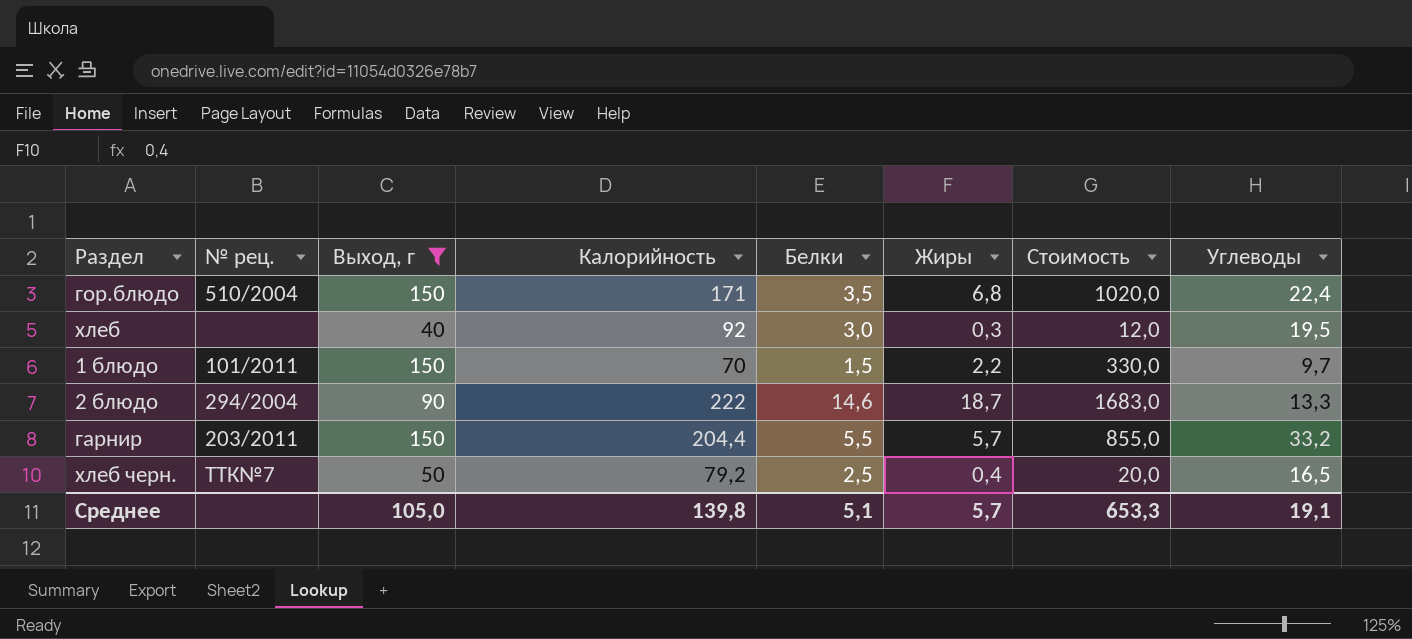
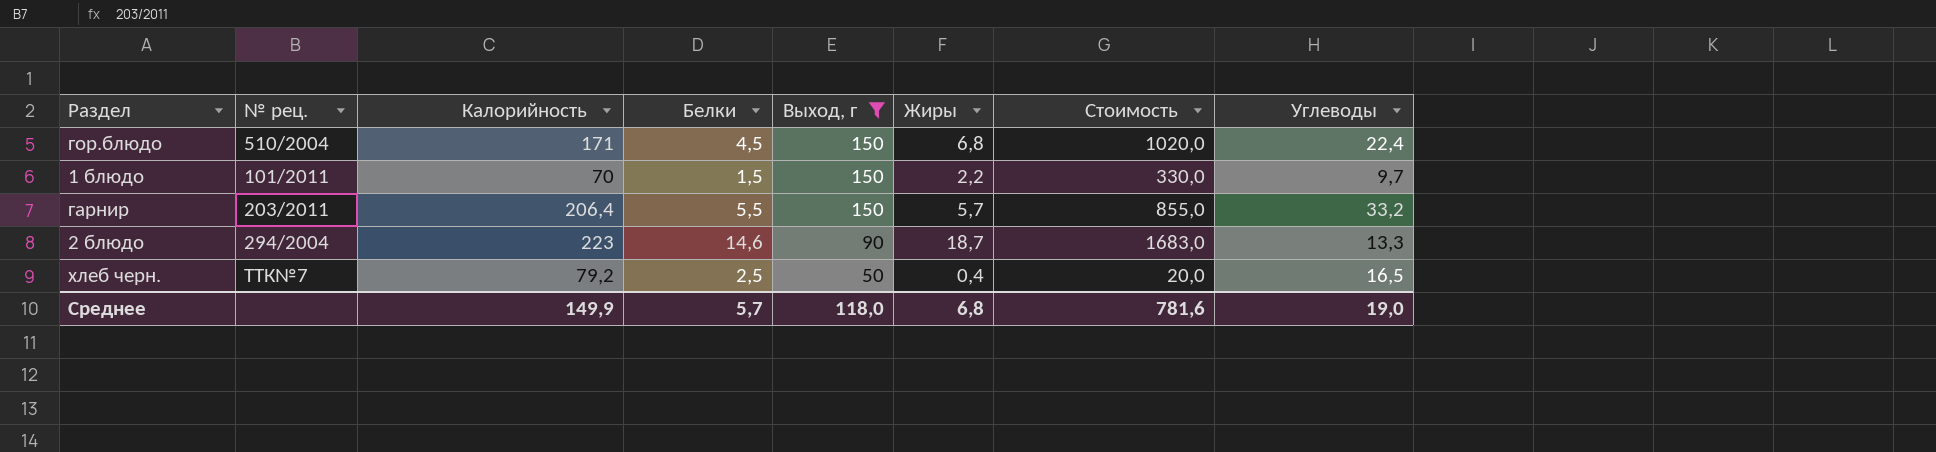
row order: none -> Выход, г descending
column Выход, г | position: 3 -> 5
row хлеб: none | 40 | 92 | 3,0 | 0,3 | 12,0 | 19,5 -> none
гор.блюдо | Белки: 3,5 -> 4,5
гарнир | Калорийность: 204,4 -> 206,4
2 блюдо | Калорийность: 222 -> 223
Среднее | Калорийность: 139,8 -> 149,9
Среднее | Белки: 5,1 -> 5,7
Среднее | Выход, г: 105,0 -> 118,0
Среднее | Жиры: 5,7 -> 6,8
Среднее | Стоимость: 653,3 -> 781,6
Среднее | Углеводы: 19,1 -> 19,0

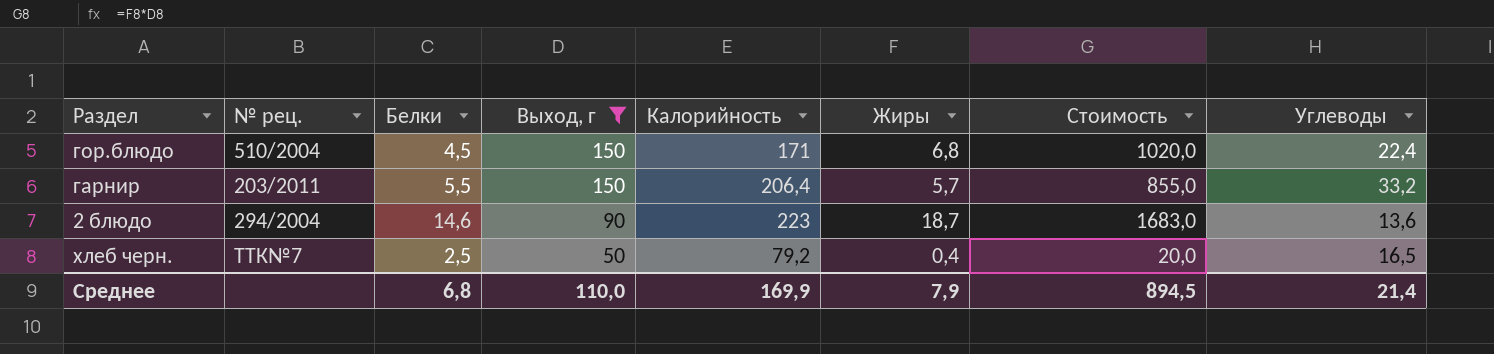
column Калорийность | position: 3 -> 5
row 1 блюдо: 101/2011 | 70 | 1,5 | 150 | 2,2 | 330,0 | 9,7 -> none
2 блюдо | Углеводы: 13,3 -> 13,6
Среднее | Белки: 5,7 -> 6,8
Среднее | Выход, г: 118,0 -> 110,0
Среднее | Калорийность: 149,9 -> 169,9
Среднее | Жиры: 6,8 -> 7,9
Среднее | Стоимость: 781,6 -> 894,5
Среднее | Углеводы: 19,0 -> 21,4

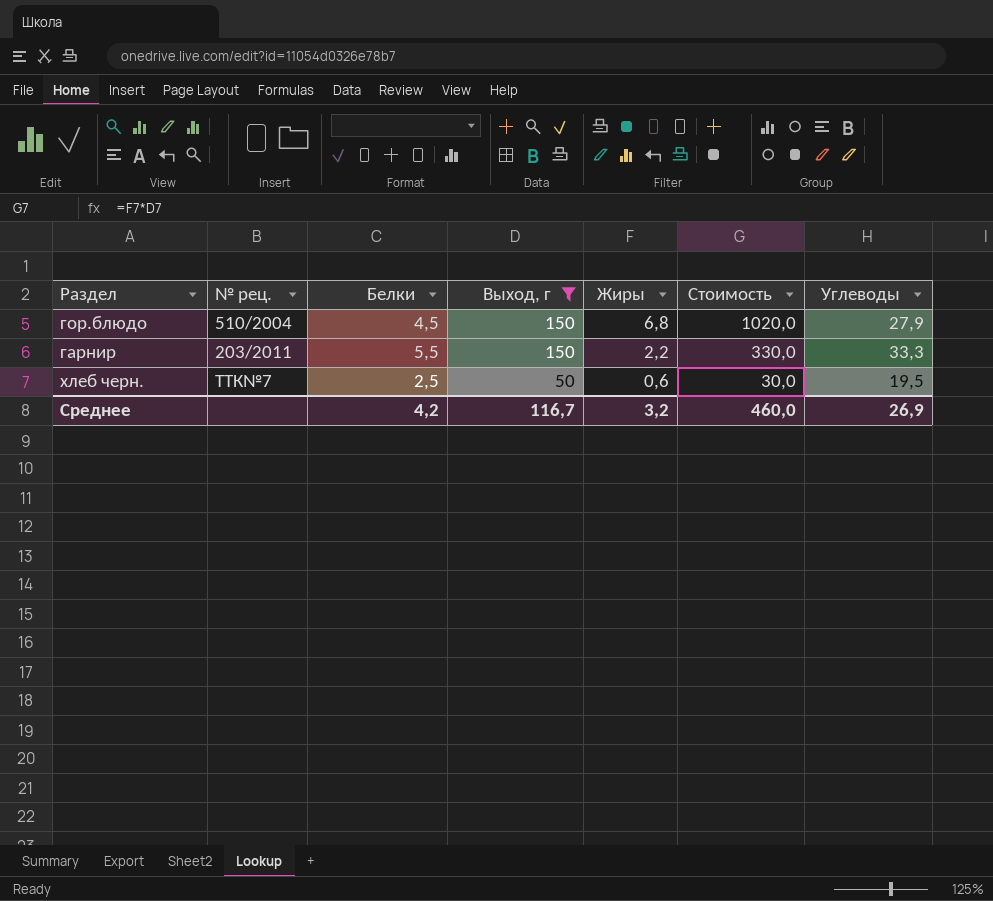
column Калорийность | position: 5 -> none
row 2 блюдо: 294/2004 | 14,6 | 90 | 223 | 18,7 | 1683,0 | 13,6 -> none
гор.блюдо | Углеводы: 22,4 -> 27,9
гарнир | Жиры: 5,7 -> 2,2
гарнир | Стоимость: 855,0 -> 330,0
гарнир | Углеводы: 33,2 -> 33,3
хлеб черн. | Жиры: 0,4 -> 0,6
хлеб черн. | Стоимость: 20,0 -> 30,0
хлеб черн. | Углеводы: 16,5 -> 19,5
Среднее | Белки: 6,8 -> 4,2
Среднее | Выход, г: 110,0 -> 116,7
Среднее | Жиры: 7,9 -> 3,2
Среднее | Стоимость: 894,5 -> 460,0
Среднее | Углеводы: 21,4 -> 26,9

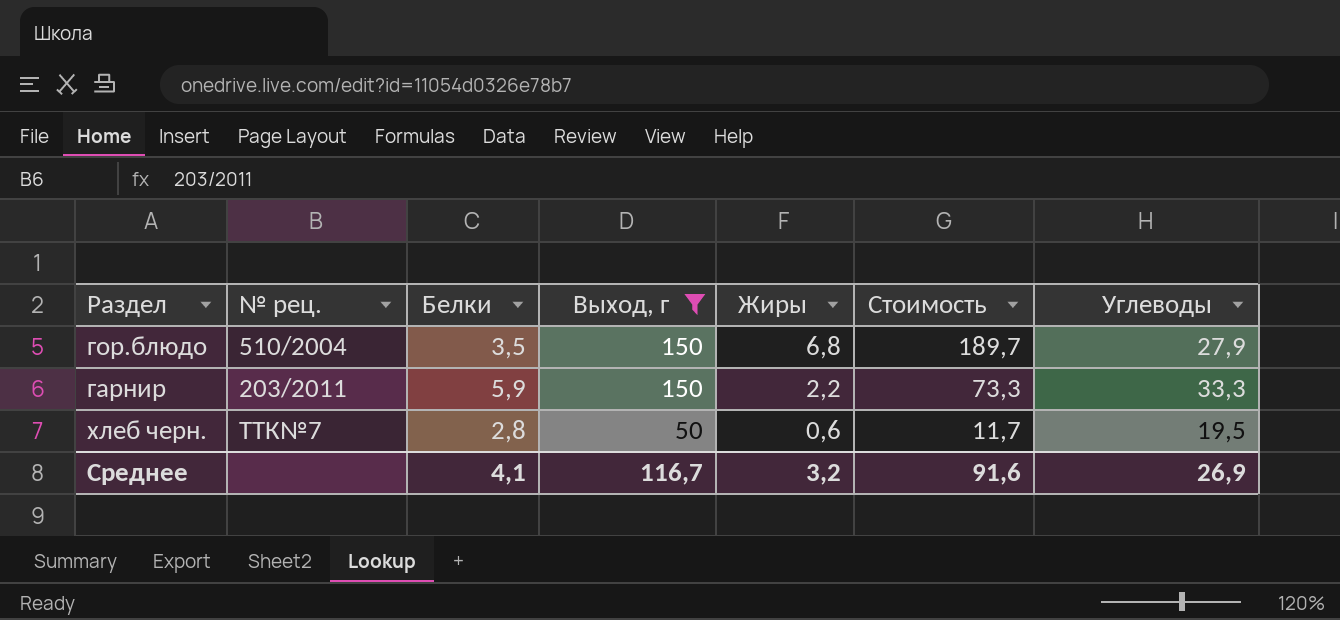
column Стоимость | formula: [Выход, г] * [Жиры] -> [Жиры] * [Углеводы]
гор.блюдо | Белки: 4,5 -> 3,5
гарнир | Белки: 5,5 -> 5,9
хлеб черн. | Белки: 2,5 -> 2,8
Среднее | Белки: 4,2 -> 4,1
Среднее | Стоимость: 460,0 -> 91,6

